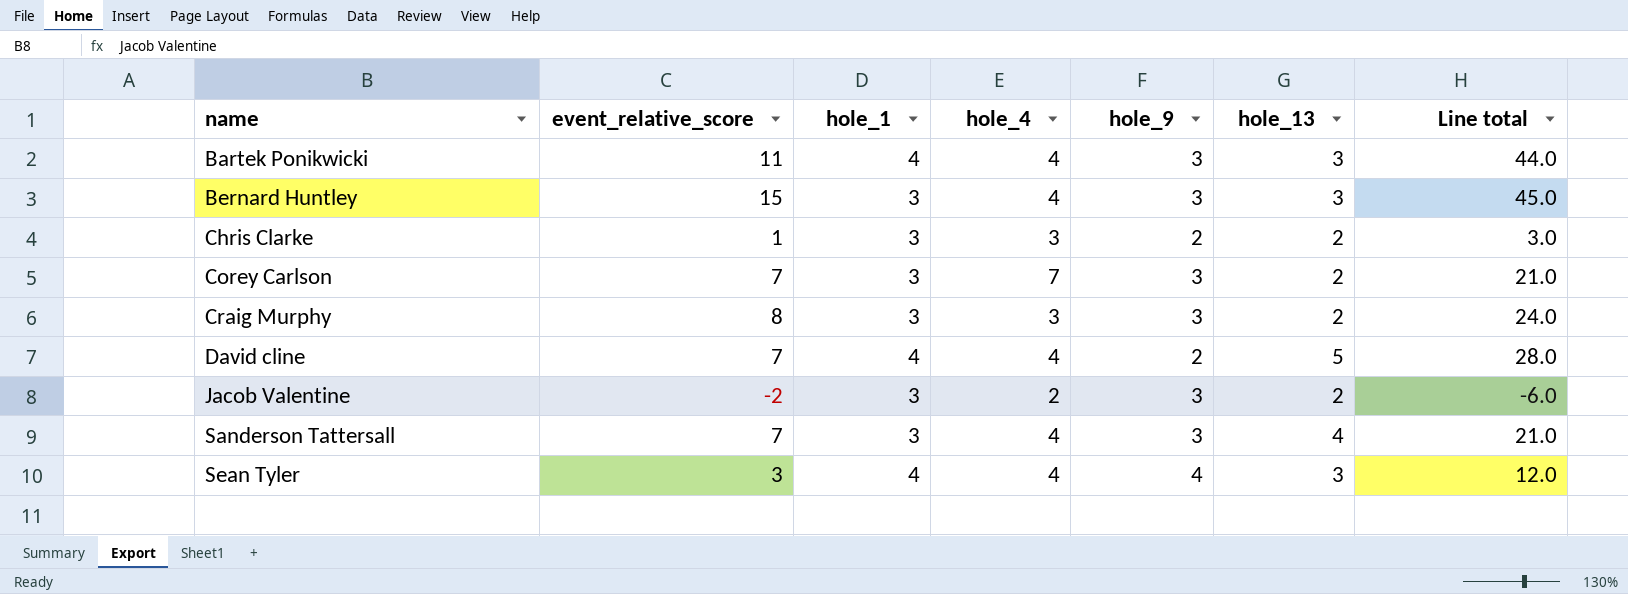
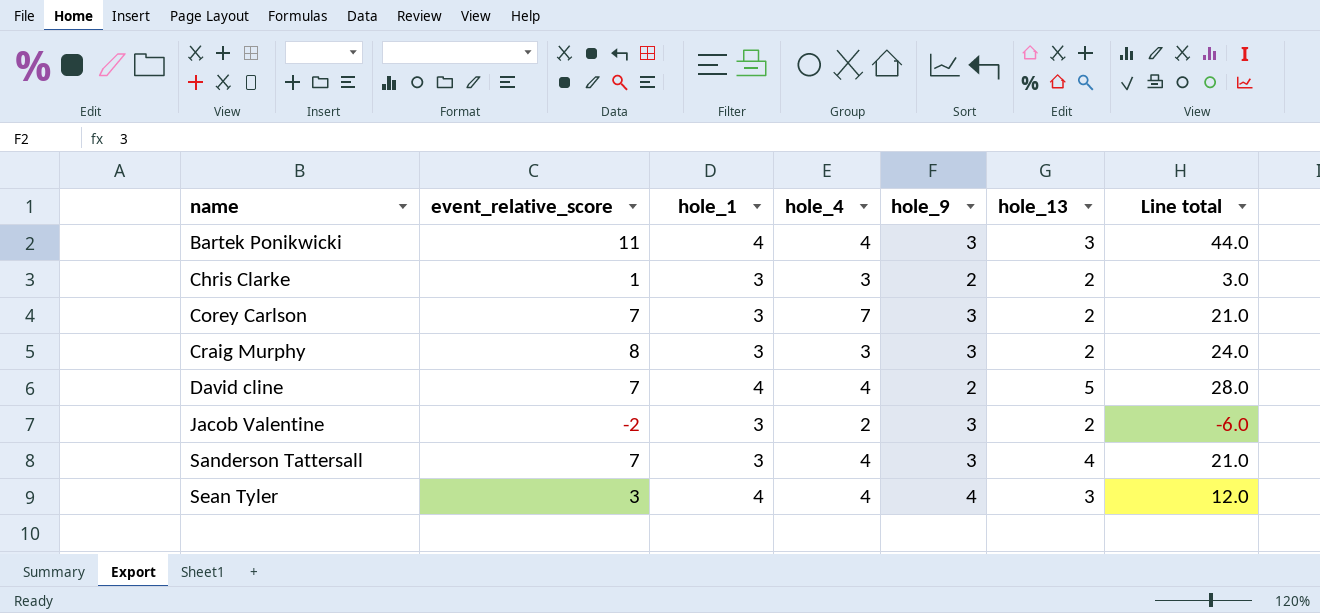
row Bernard Huntley: 15 | 3 | 4 | 3 | 3 | 45.0 -> none

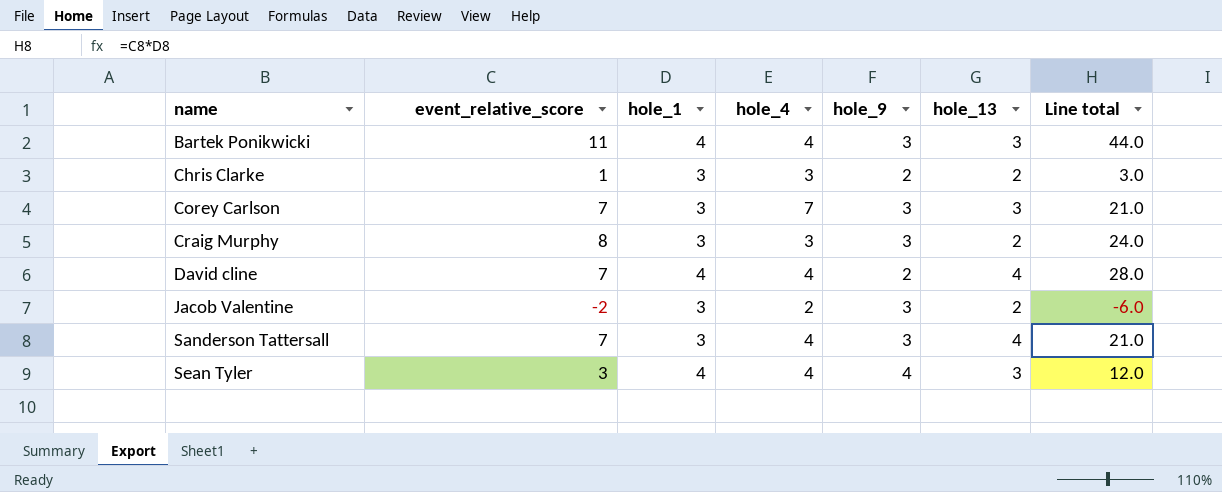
Corey Carlson | hole_13: 2 -> 3
David cline | hole_13: 5 -> 4

